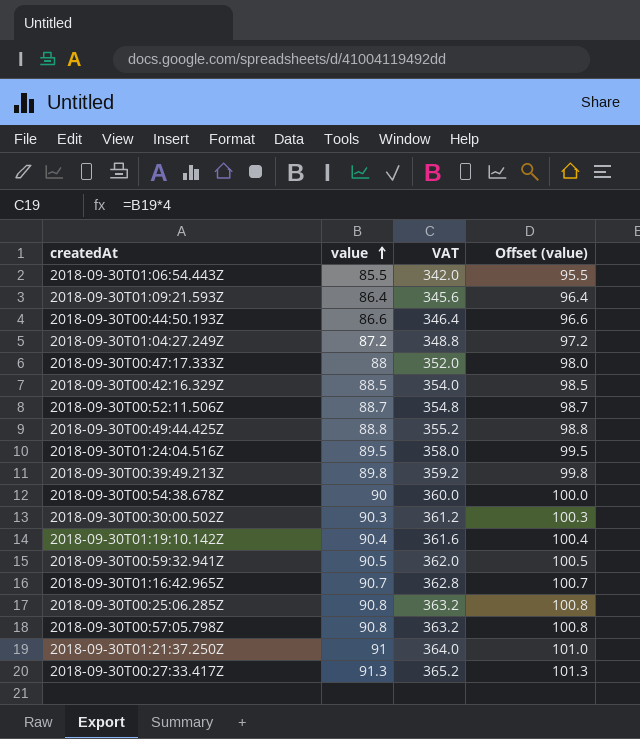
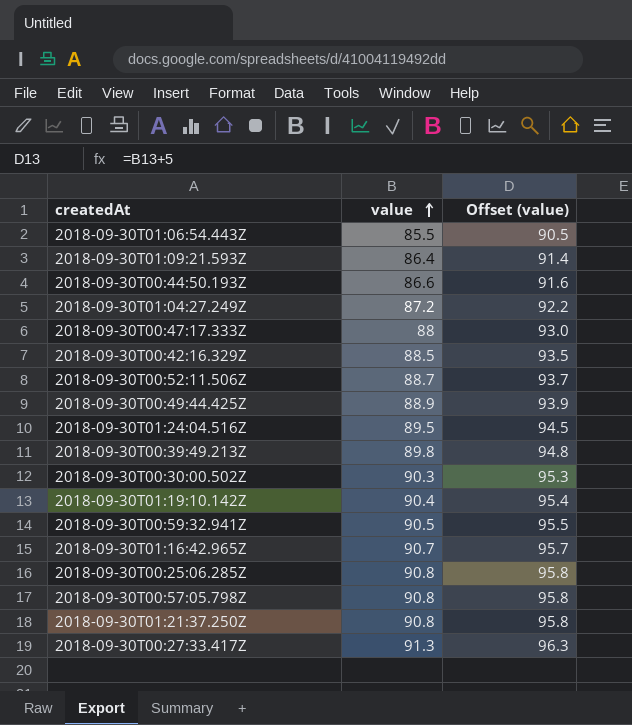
column VAT | formula: [value] * 4 -> none
column Offset (value) | formula: [value] + 10 -> [value] + 5
row 2018-09-30T00:54:38.678Z: 90 | 360.0 | 100.0 -> none
2018-09-30T00:49:44.425Z | value: 88.8 -> 88.9
2018-09-30T01:21:37.250Z | value: 91 -> 90.8

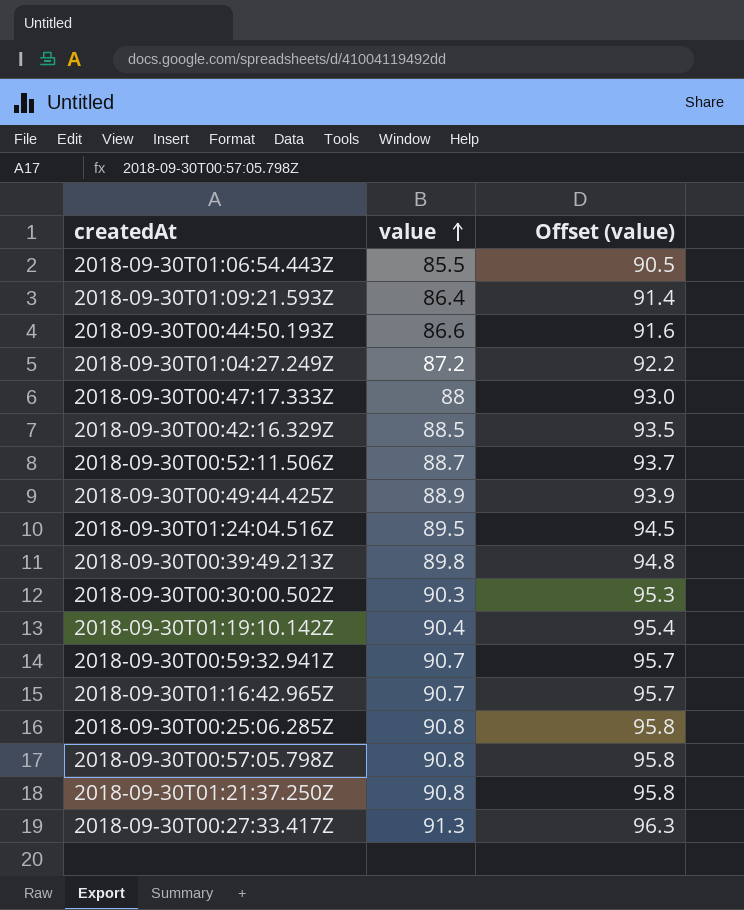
2018-09-30T00:59:32.941Z | value: 90.5 -> 90.7
2018-09-30T00:59:32.941Z | Offset (value): 95.5 -> 95.7

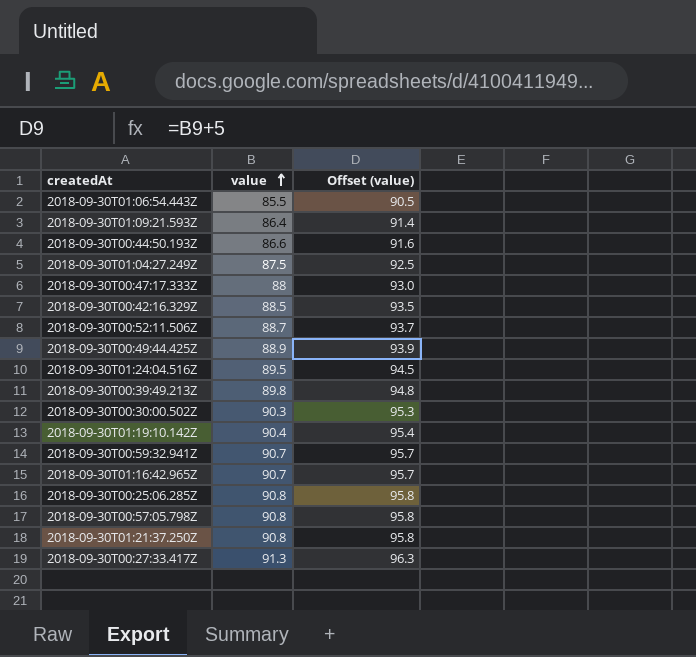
2018-09-30T01:04:27.249Z | value: 87.2 -> 87.5
2018-09-30T01:04:27.249Z | Offset (value): 92.2 -> 92.5

